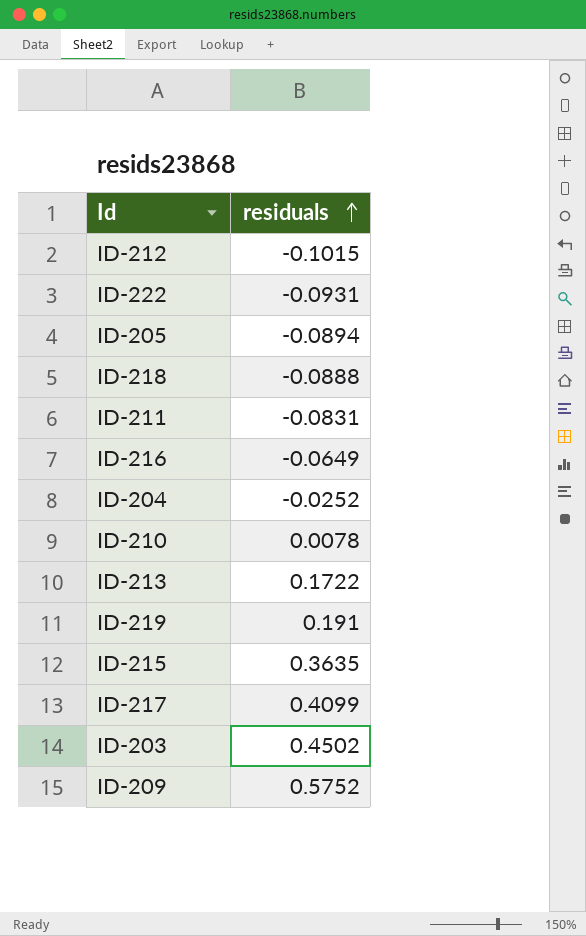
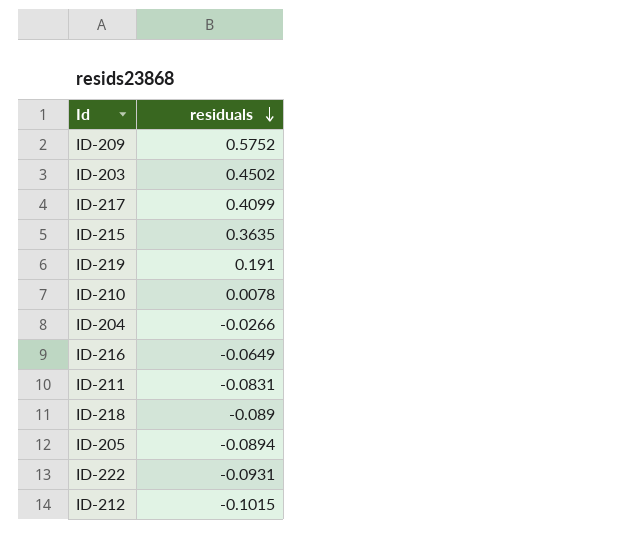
row order: residuals ascending -> residuals descending
row ID-213: 0.1722 -> none
ID-204 | residuals: -0.0252 -> -0.0266
ID-218 | residuals: -0.0888 -> -0.089

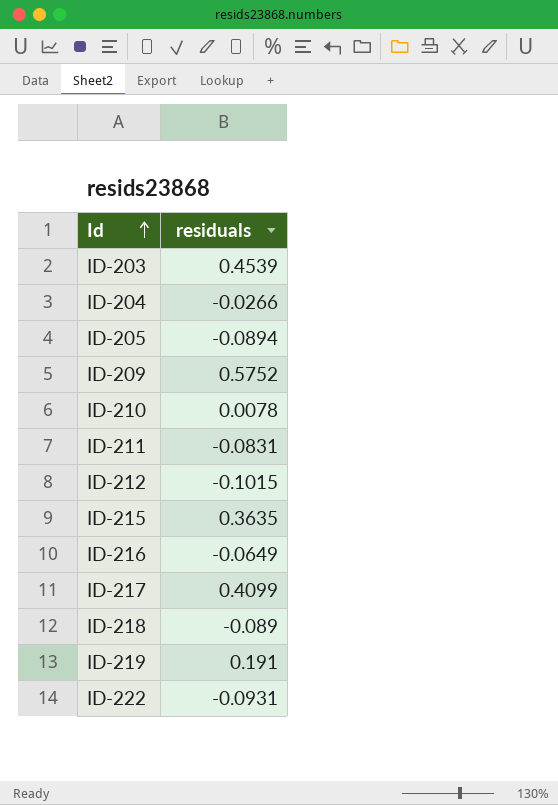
row order: residuals descending -> Id ascending
ID-203 | residuals: 0.4502 -> 0.4539

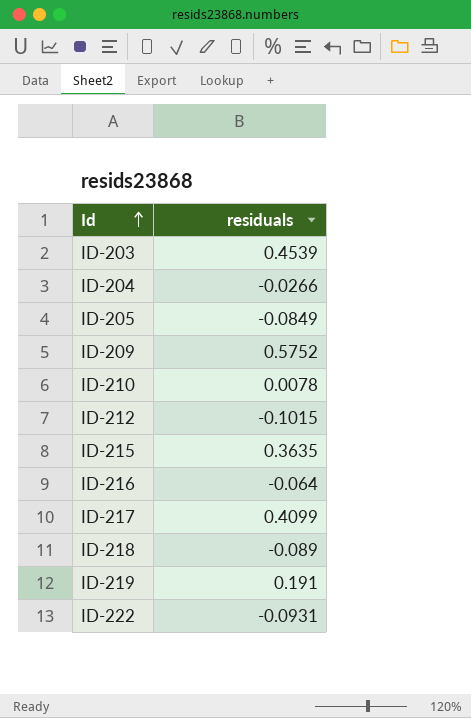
row ID-211: -0.0831 -> none
ID-205 | residuals: -0.0894 -> -0.0849
ID-216 | residuals: -0.0649 -> -0.064

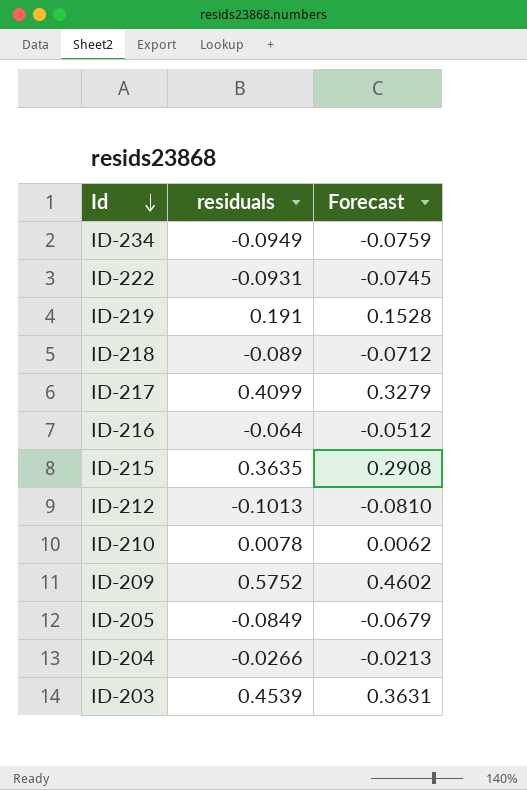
row order: Id ascending -> Id descending
column Forecast | formula: none -> [residuals] * 0.8
row ID-234: none -> -0.0949 | -0.0759
ID-212 | residuals: -0.1015 -> -0.1013

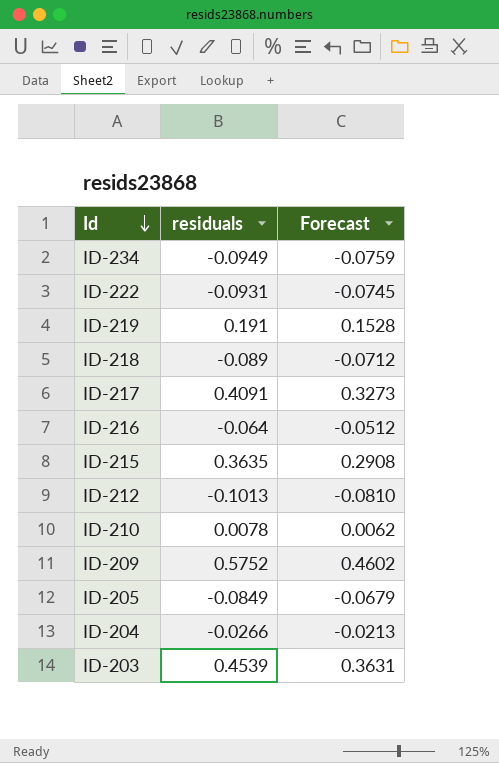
ID-217 | residuals: 0.4099 -> 0.4091
ID-217 | Forecast: 0.3279 -> 0.3273

